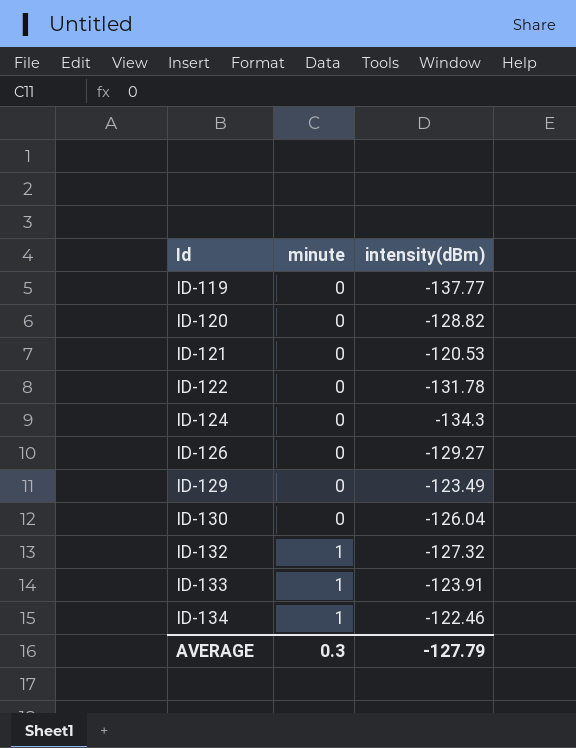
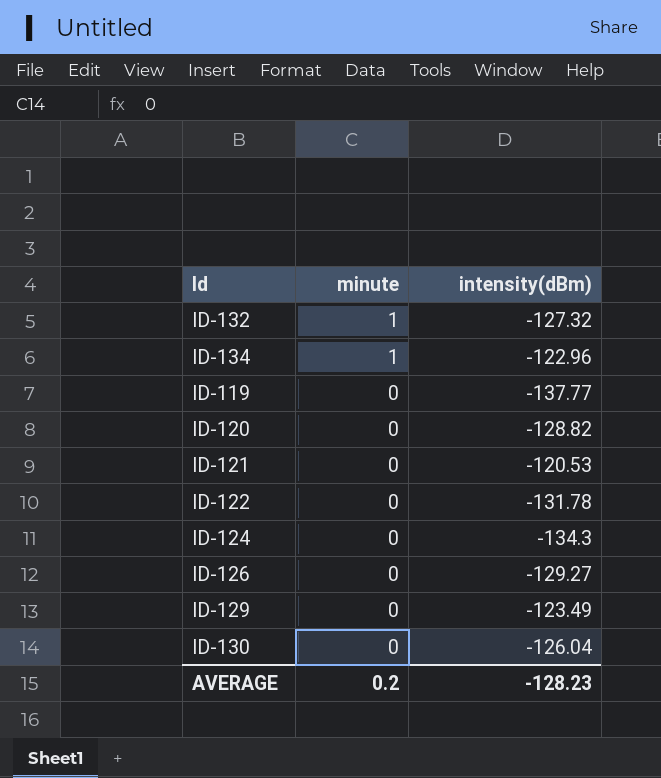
row order: Id ascending -> minute descending
row ID-133: 1 | -123.91 -> none
ID-134 | intensity(dBm): -122.46 -> -122.96
AVERAGE | minute: 0.3 -> 0.2
AVERAGE | intensity(dBm): -127.79 -> -128.23

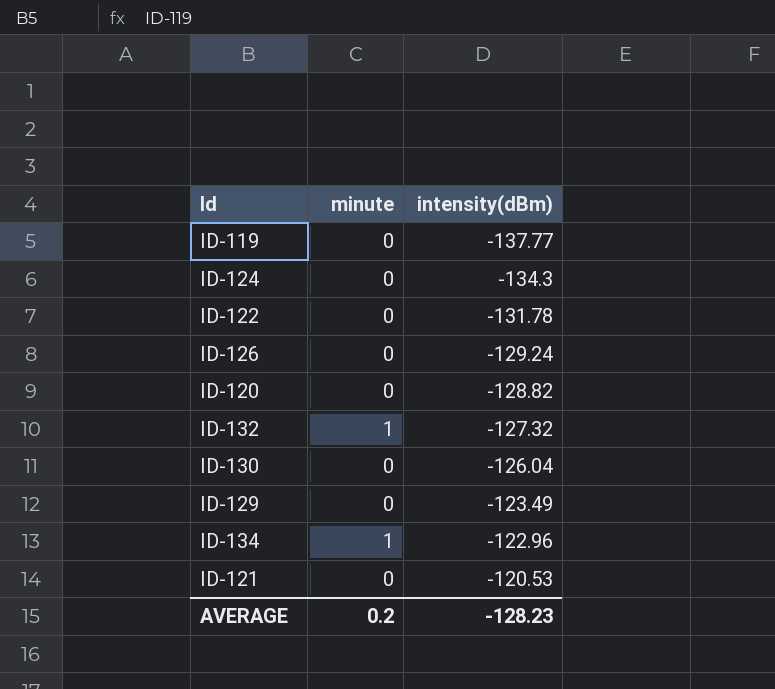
row order: minute descending -> intensity(dBm) ascending
ID-126 | intensity(dBm): -129.27 -> -129.24

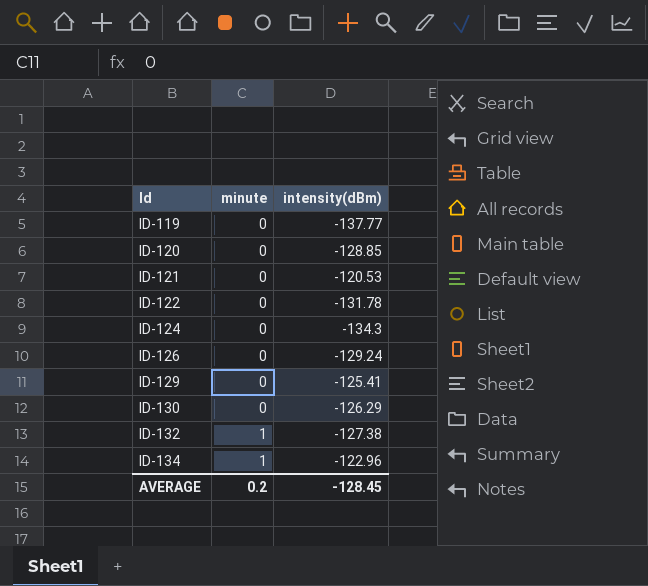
row order: intensity(dBm) ascending -> Id ascending
ID-120 | intensity(dBm): -128.82 -> -128.85
ID-129 | intensity(dBm): -123.49 -> -125.41
ID-130 | intensity(dBm): -126.04 -> -126.29
ID-132 | intensity(dBm): -127.32 -> -127.38
AVERAGE | intensity(dBm): -128.23 -> -128.45

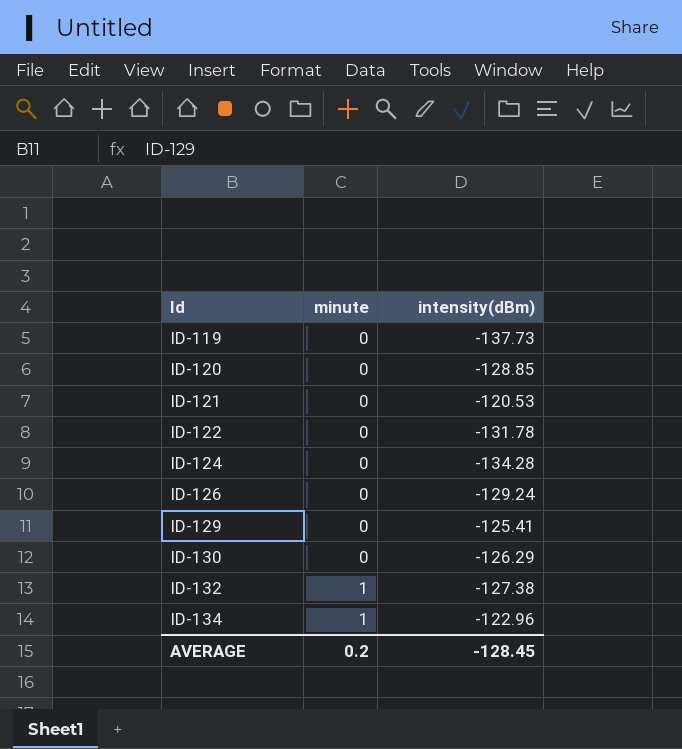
ID-119 | intensity(dBm): -137.77 -> -137.73
ID-124 | intensity(dBm): -134.3 -> -134.28

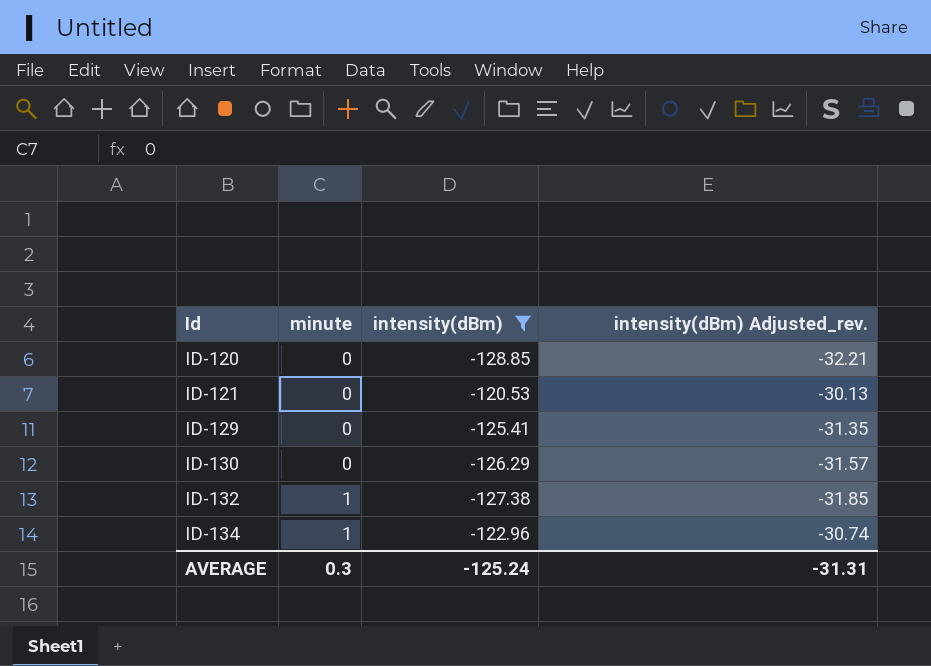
filter: none -> intensity(dBm) >= -128.85
column intensity(dBm) Adjusted_rev. | formula: none -> [intensity(dBm)] * 0.25
AVERAGE | minute: 0.2 -> 0.3
AVERAGE | intensity(dBm): -128.45 -> -125.24

